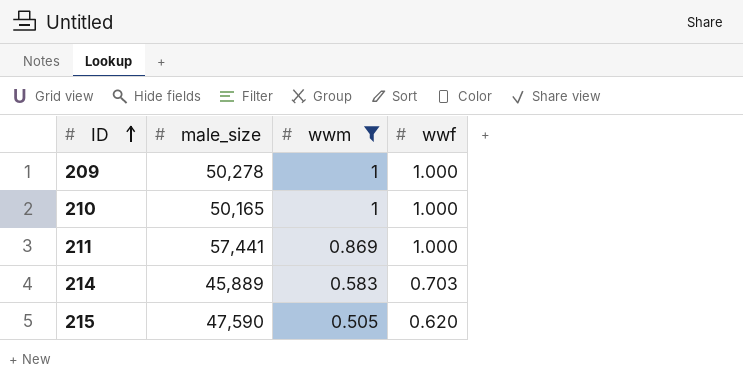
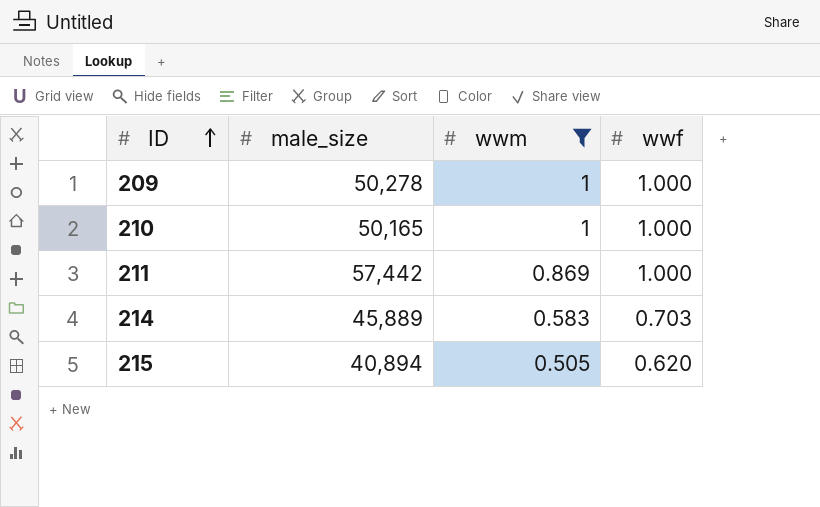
211 | male_size: 57,441 -> 57,442
215 | male_size: 47,590 -> 40,894

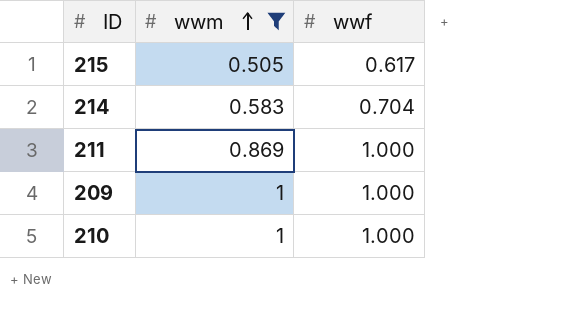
row order: ID ascending -> wwm ascending
column male_size | position: 2 -> none
215 | wwf: 0.620 -> 0.617
214 | wwf: 0.703 -> 0.704

